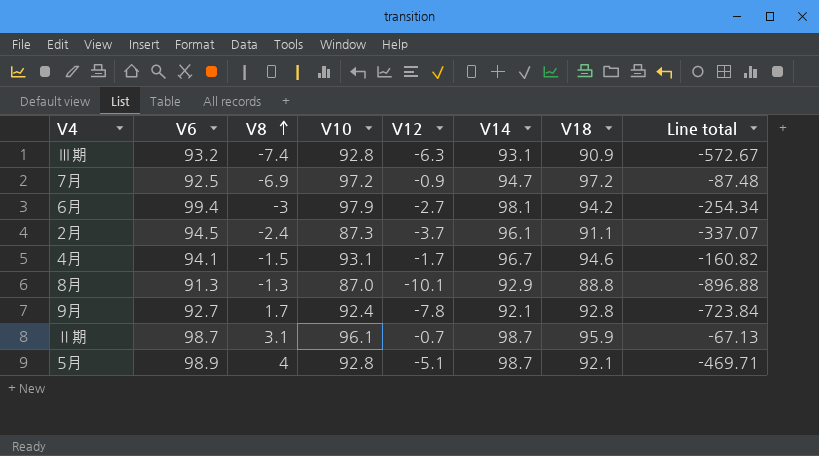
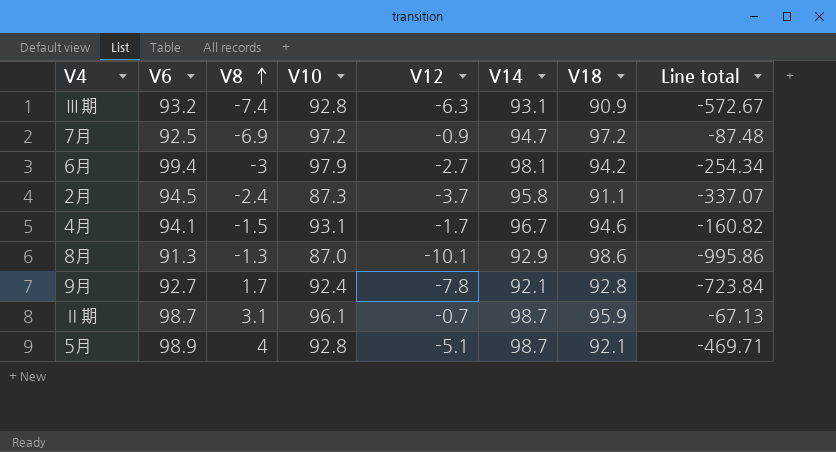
2月 | V14: 96.1 -> 95.8
8月 | V18: 88.8 -> 98.6
8月 | Line total: -896.88 -> -995.86

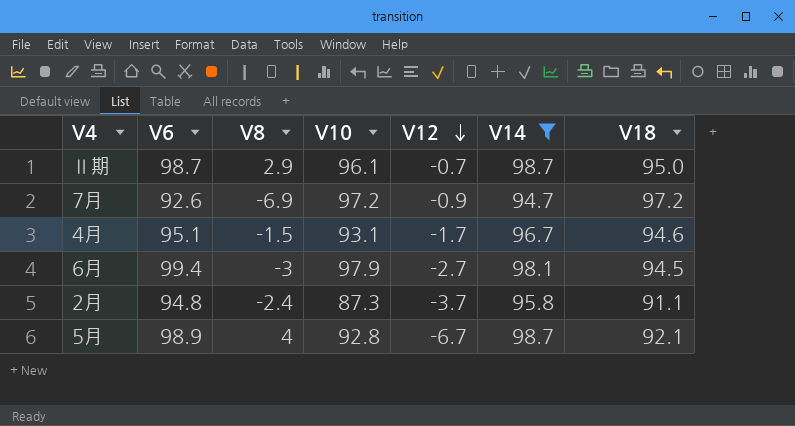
filter: none -> V14 >= 94.7
row order: V8 ascending -> V12 descending
column Line total | formula: [V12] * [V18] -> none
Ⅱ期 | V8: 3.1 -> 2.9
Ⅱ期 | V18: 95.9 -> 95.0
7月 | V6: 92.5 -> 92.6
4月 | V6: 94.1 -> 95.1
6月 | V18: 94.2 -> 94.5
2月 | V6: 94.5 -> 94.8
5月 | V12: -5.1 -> -6.7

